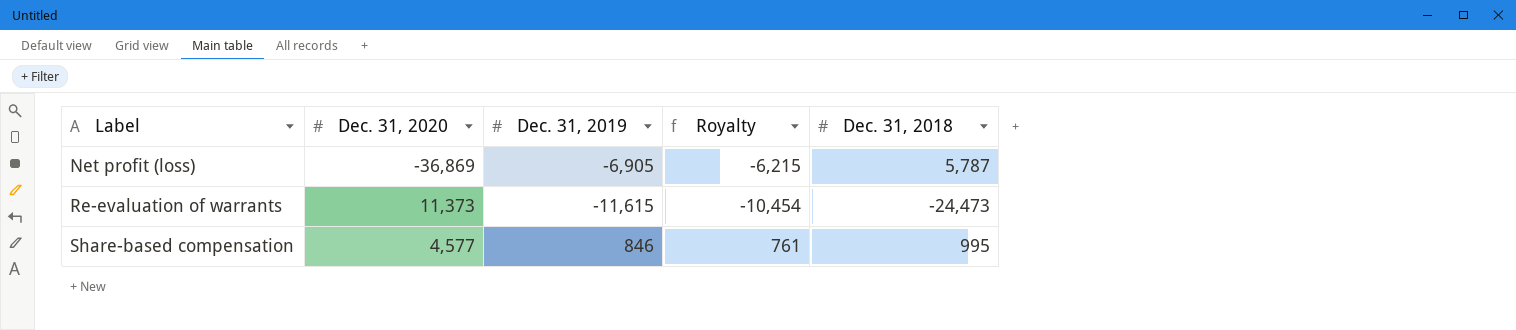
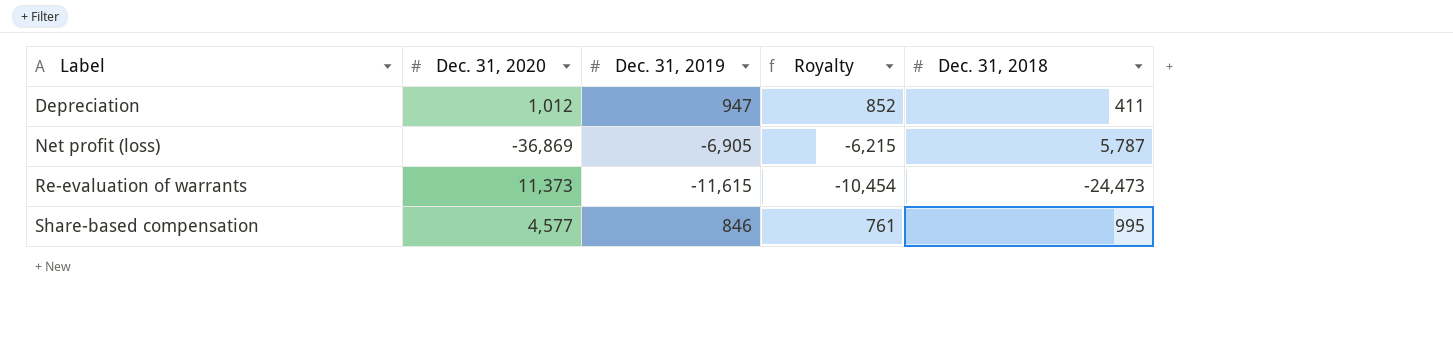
row Depreciation: none -> 1,012 | 947 | 852 | 411

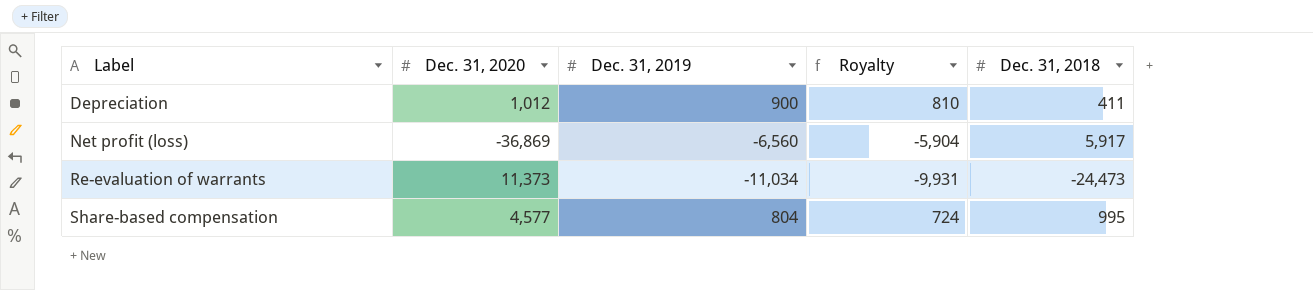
Depreciation | Dec. 31, 2019: 947 -> 900
Depreciation | Royalty: 852 -> 810
Net profit (loss) | Dec. 31, 2019: -6,905 -> -6,560
Net profit (loss) | Royalty: -6,215 -> -5,904
Net profit (loss) | Dec. 31, 2018: 5,787 -> 5,917
Re-evaluation of warrants | Dec. 31, 2019: -11,615 -> -11,034
Re-evaluation of warrants | Royalty: -10,454 -> -9,931
Share-based compensation | Dec. 31, 2019: 846 -> 804
Share-based compensation | Royalty: 761 -> 724

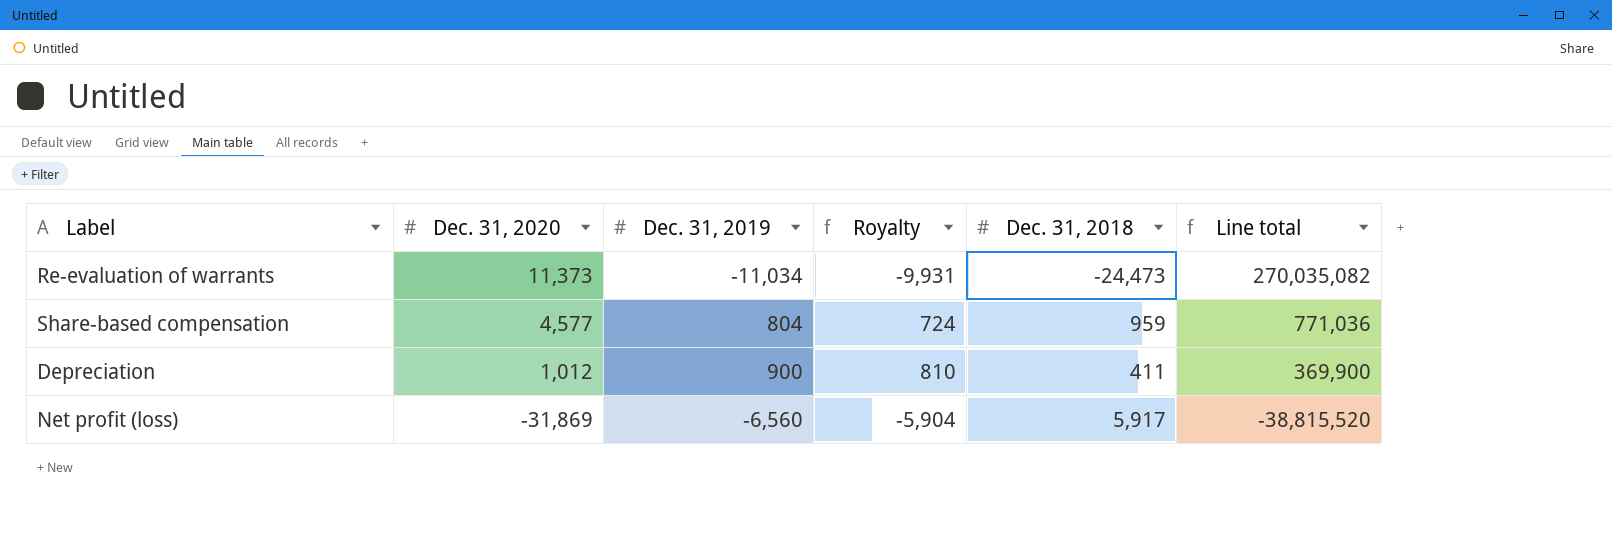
row order: Label ascending -> Dec. 31, 2020 descending
column Line total | formula: none -> [Dec. 31, 2019] * [Dec. 31, 2018]
Share-based compensation | Dec. 31, 2018: 995 -> 959
Net profit (loss) | Dec. 31, 2020: -36,869 -> -31,869

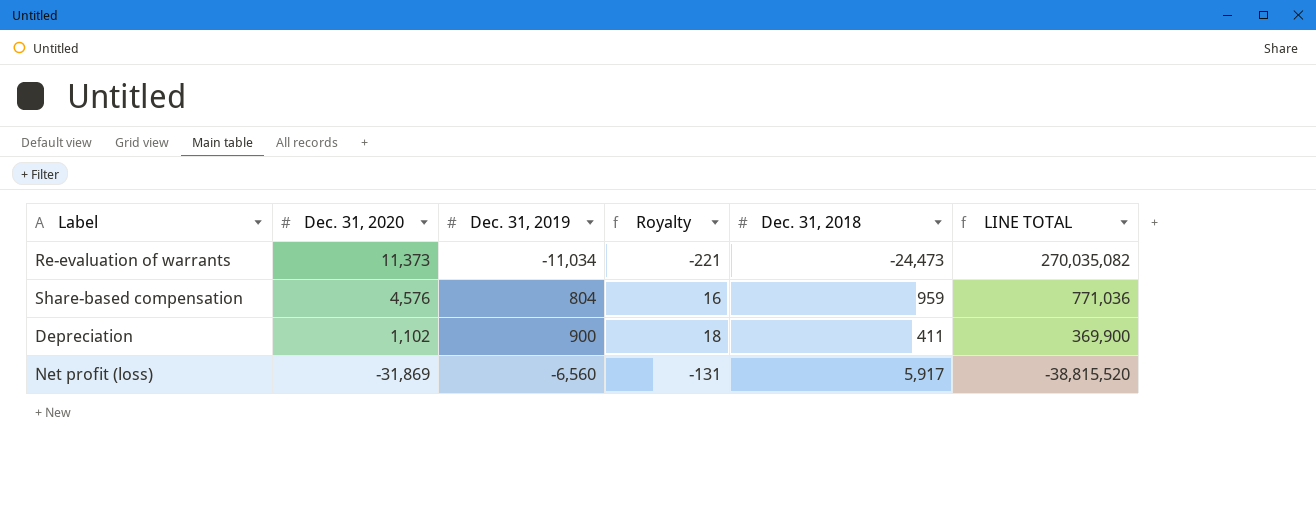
column Royalty | formula: [Dec. 31, 2019] * 0.9 -> [Dec. 31, 2019] * 0.02
column name: Line total -> LINE TOTAL
Share-based compensation | Dec. 31, 2020: 4,577 -> 4,576
Depreciation | Dec. 31, 2020: 1,012 -> 1,102

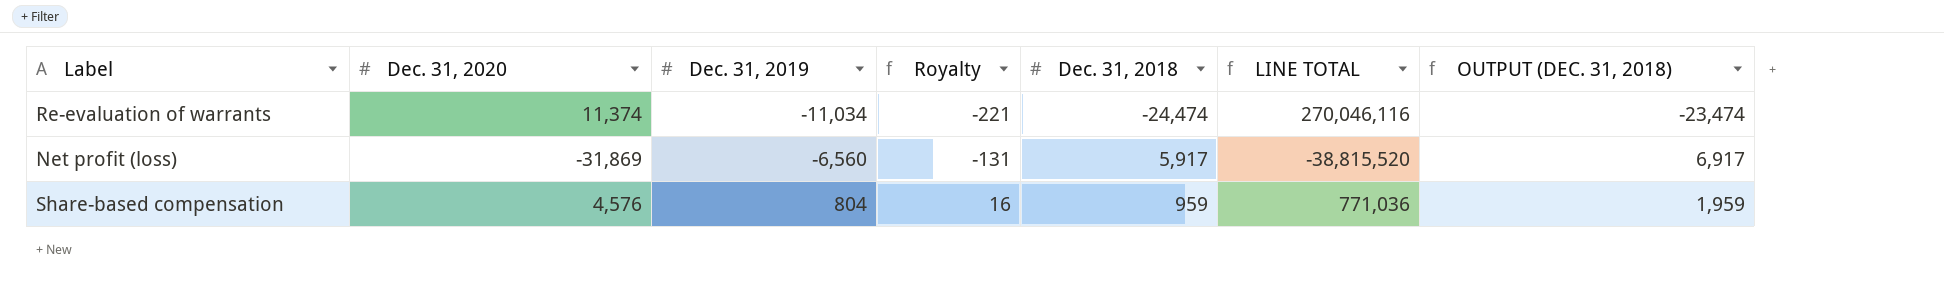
row order: Dec. 31, 2020 descending -> Dec. 31, 2019 ascending
column OUTPUT (DEC. 31, 2018) | formula: none -> [Dec. 31, 2018] + 1000
row Depreciation: 1,102 | 900 | 18 | 411 | 369,900 -> none
Re-evaluation of warrants | Dec. 31, 2020: 11,373 -> 11,374
Re-evaluation of warrants | Dec. 31, 2018: -24,473 -> -24,474
Re-evaluation of warrants | LINE TOTAL: 270,035,082 -> 270,046,116

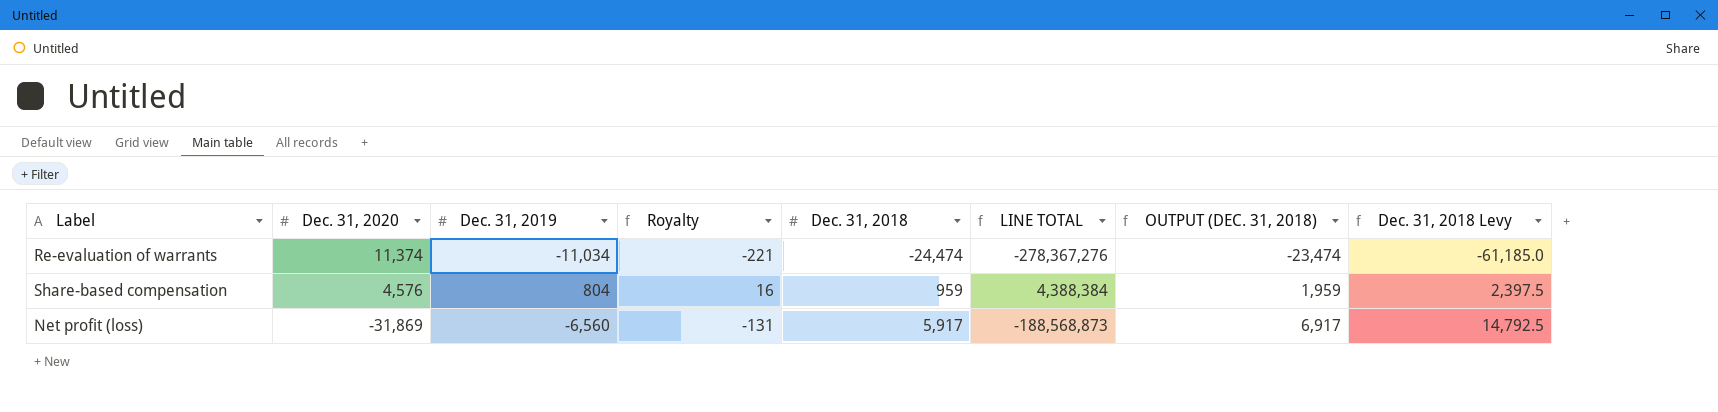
row order: Dec. 31, 2019 ascending -> Dec. 31, 2020 descending
column LINE TOTAL | formula: [Dec. 31, 2019] * [Dec. 31, 2018] -> [Dec. 31, 2020] * [Dec. 31, 2018]
column Dec. 31, 2018 Levy | formula: none -> [Dec. 31, 2018] * 2.5

